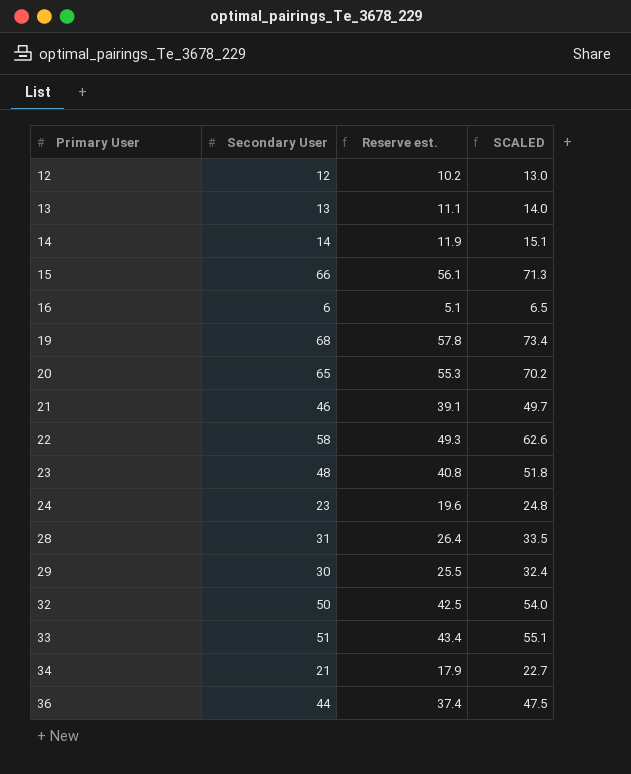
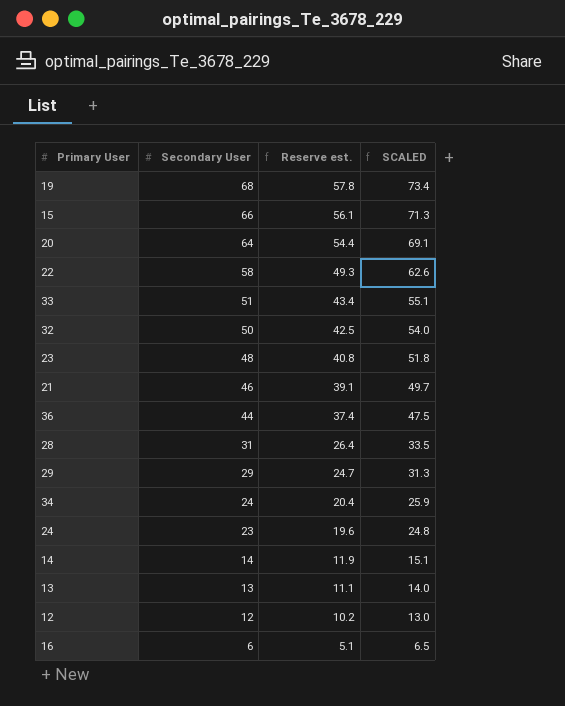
row order: Primary User ascending -> Secondary User descending
20 | Secondary User: 65 -> 64
20 | Reserve est.: 55.3 -> 54.4
20 | SCALED: 70.2 -> 69.1
29 | Secondary User: 30 -> 29
29 | Reserve est.: 25.5 -> 24.7
29 | SCALED: 32.4 -> 31.3
34 | Secondary User: 21 -> 24
34 | Reserve est.: 17.9 -> 20.4
34 | SCALED: 22.7 -> 25.9

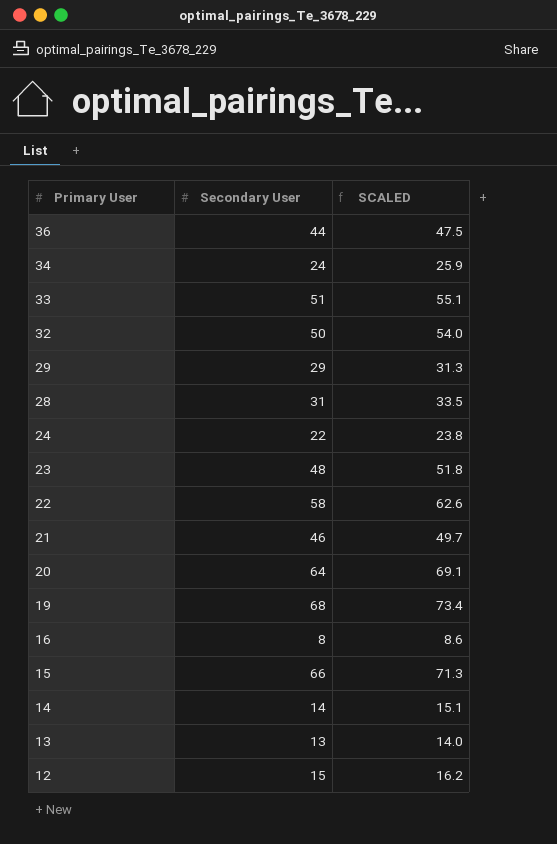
row order: Secondary User descending -> Primary User descending
column Reserve est. | formula: [Secondary User] * 0.85 -> none
24 | Secondary User: 23 -> 22
24 | SCALED: 24.8 -> 23.8
16 | Secondary User: 6 -> 8
16 | SCALED: 6.5 -> 8.6
12 | Secondary User: 12 -> 15
12 | SCALED: 13.0 -> 16.2

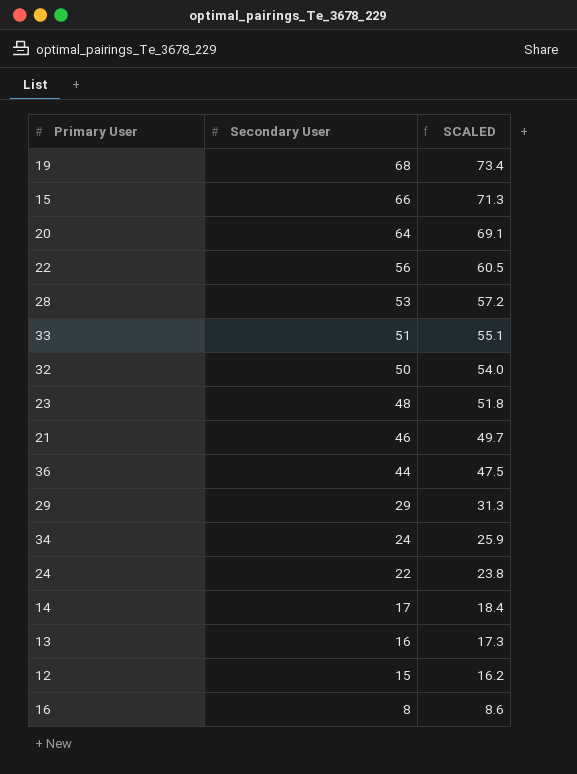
row order: Primary User descending -> Secondary User descending
22 | Secondary User: 58 -> 56
22 | SCALED: 62.6 -> 60.5
28 | Secondary User: 31 -> 53
28 | SCALED: 33.5 -> 57.2
14 | Secondary User: 14 -> 17
14 | SCALED: 15.1 -> 18.4
13 | Secondary User: 13 -> 16
13 | SCALED: 14.0 -> 17.3

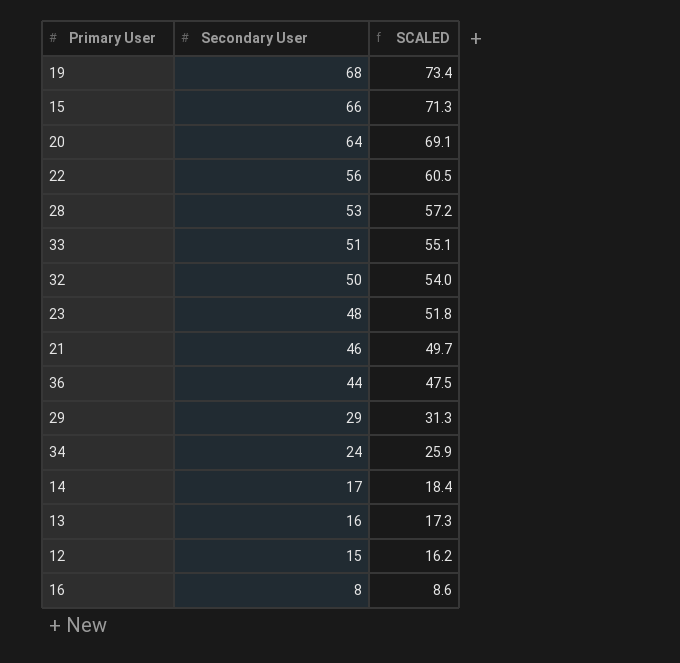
row 24: 22 | 23.8 -> none

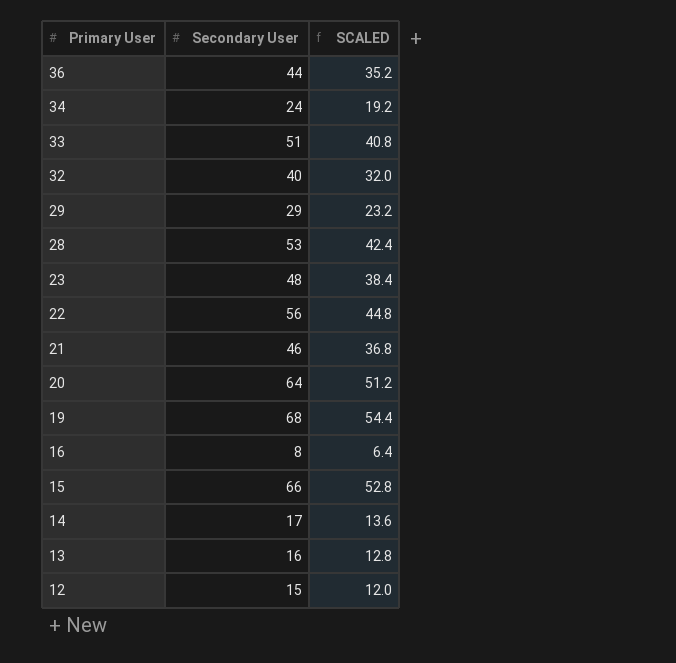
row order: Secondary User descending -> Primary User descending
column SCALED | formula: [Secondary User] * 1.08 -> [Secondary User] * 0.8
32 | Secondary User: 50 -> 40

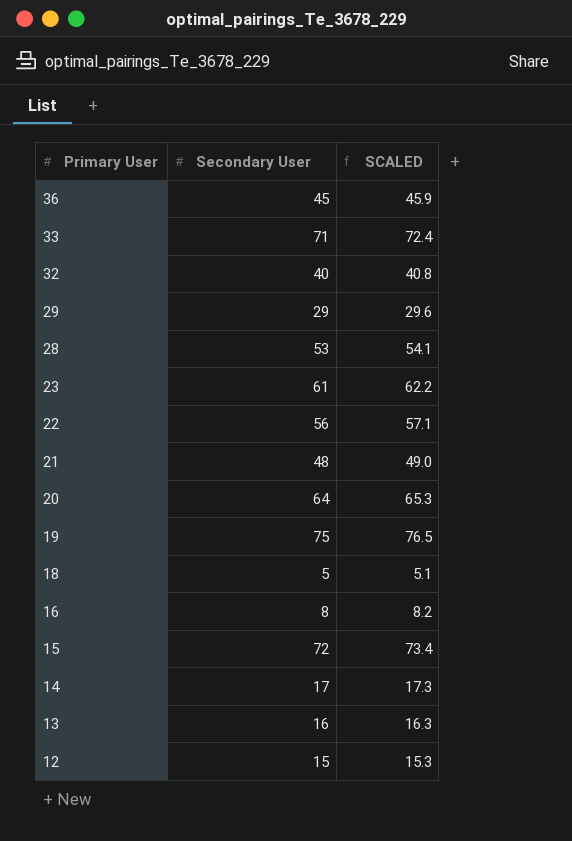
column SCALED | formula: [Secondary User] * 0.8 -> [Secondary User] * 1.02
row 34: 24 | 19.2 -> none
36 | Secondary User: 44 -> 45
33 | Secondary User: 51 -> 71
23 | Secondary User: 48 -> 61
21 | Secondary User: 46 -> 48
19 | Secondary User: 68 -> 75
row 18: none -> 5 | 5.1
15 | Secondary User: 66 -> 72

